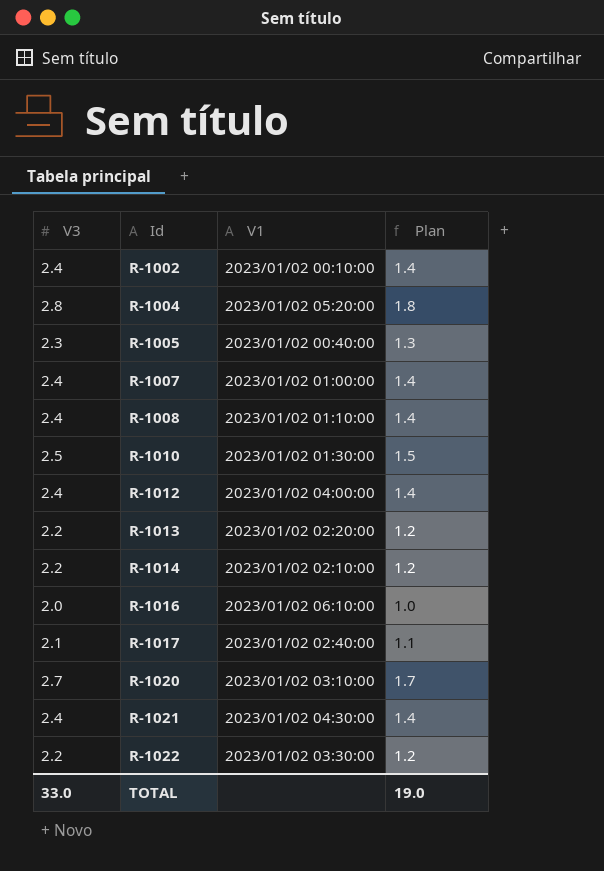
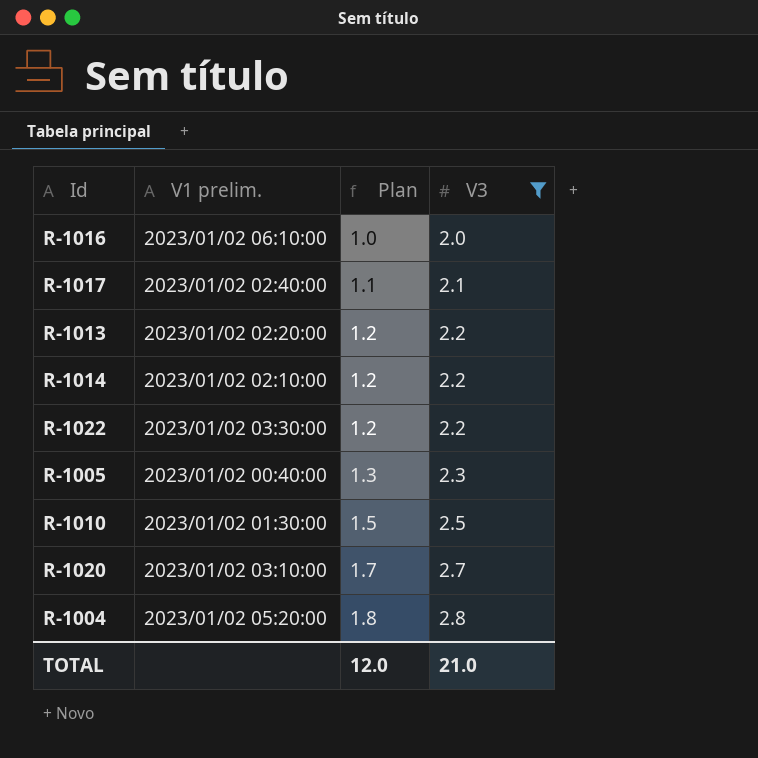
filter: none -> V3 != 2.4
row order: Id ascending -> Plan ascending
column name: V1 -> V1 prelim.
column V3 | position: 1 -> 4
TOTAL | Plan: 19.0 -> 12.0
TOTAL | V3: 33.0 -> 21.0

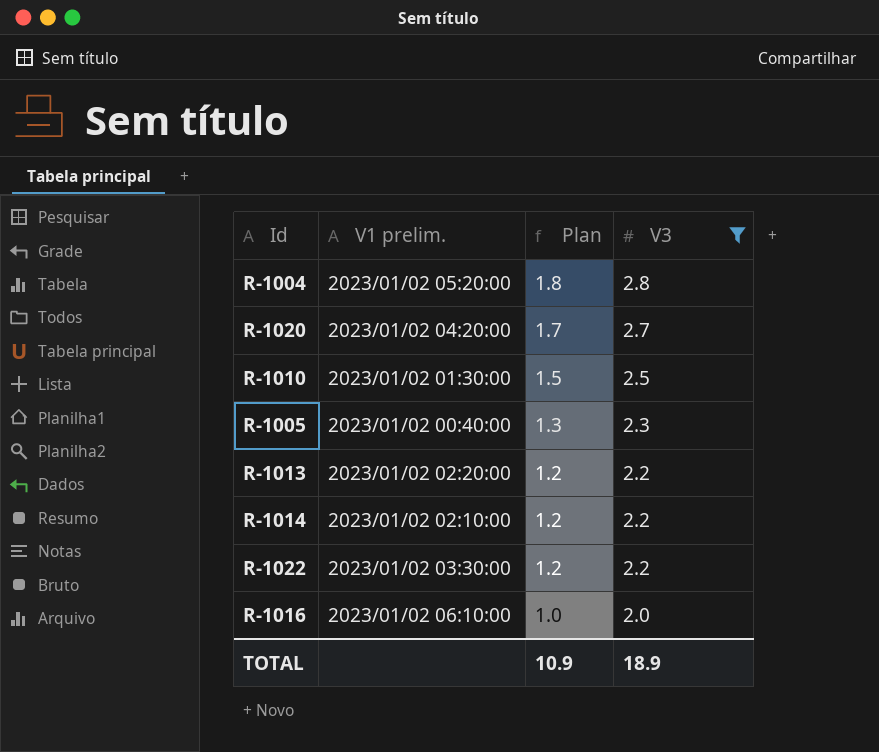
row order: Plan ascending -> Plan descending
row R-1017: 2023/01/02 02:40:00 | 1.1 | 2.1 -> none
R-1020 | V1 prelim.: 2023/01/02 03:10:00 -> 2023/01/02 04:20:00
TOTAL | Plan: 12.0 -> 10.9
TOTAL | V3: 21.0 -> 18.9

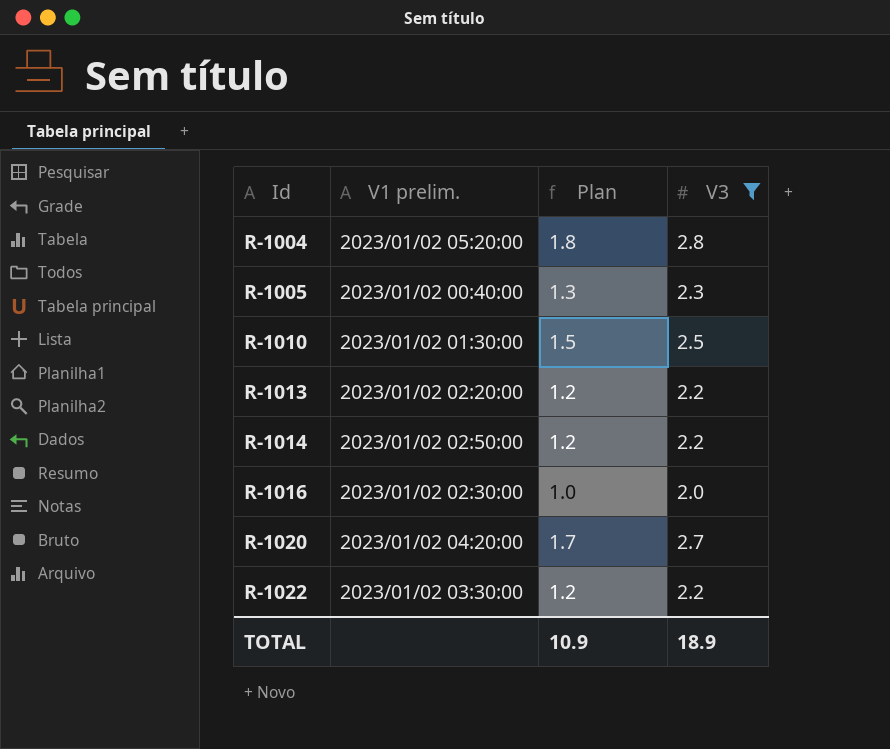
row order: Plan descending -> Id ascending
R-1014 | V1 prelim.: 2023/01/02 02:10:00 -> 2023/01/02 02:50:00
R-1016 | V1 prelim.: 2023/01/02 06:10:00 -> 2023/01/02 02:30:00

